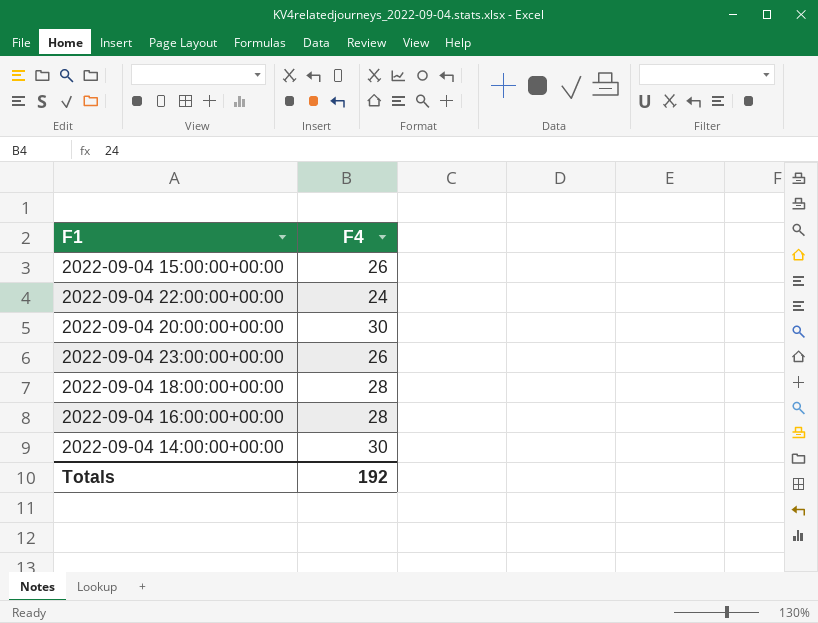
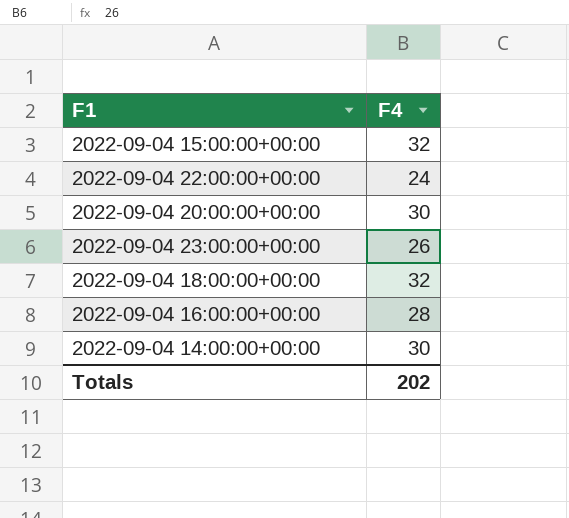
2022-09-04 15:00:00+00:00 | F4: 26 -> 32
2022-09-04 18:00:00+00:00 | F4: 28 -> 32
Totals | F4: 192 -> 202

